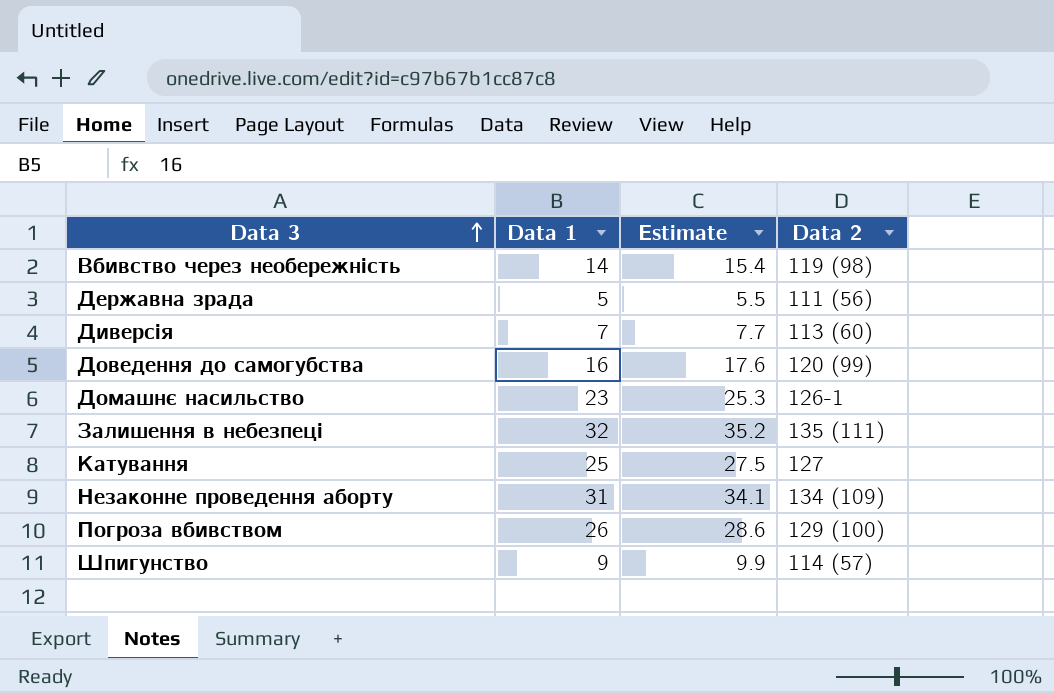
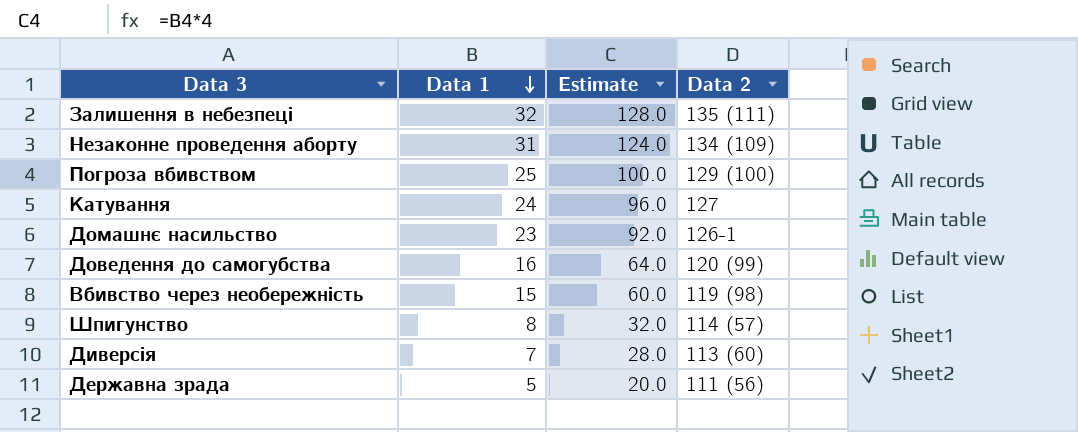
row order: Data 3 ascending -> Data 1 descending
column Estimate | formula: [Data 1] * 1.1 -> [Data 1] * 4
Погроза вбивством | Data 1: 26 -> 25
Катування | Data 1: 25 -> 24
Вбивство через необережність | Data 1: 14 -> 15
Шпигунство | Data 1: 9 -> 8

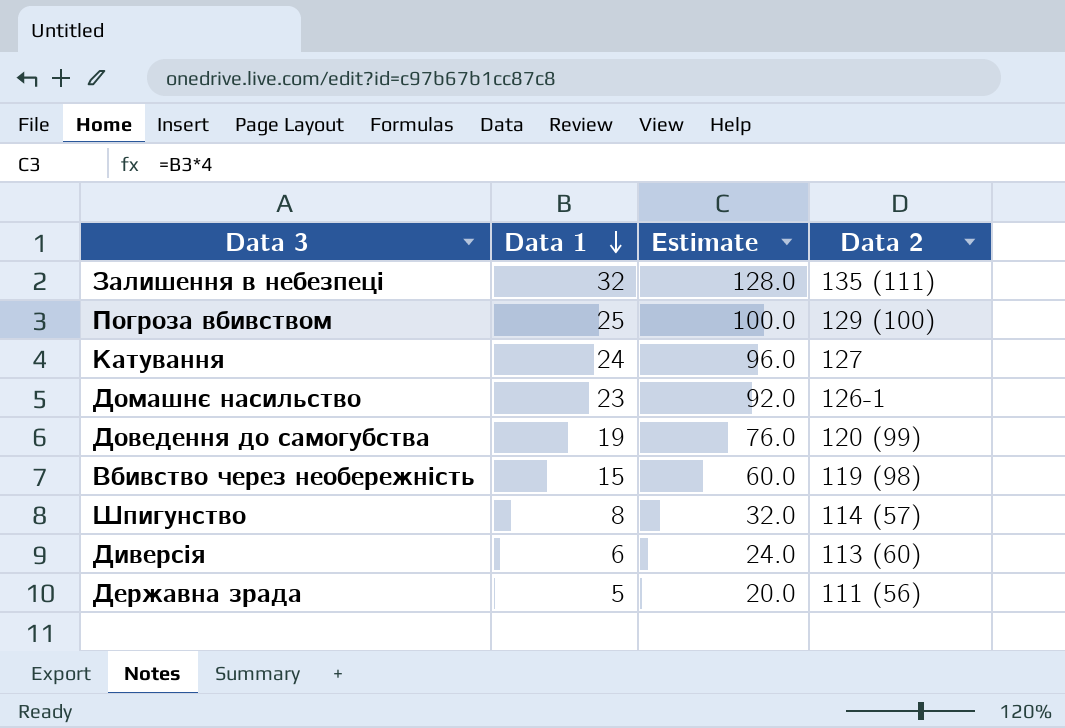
row Незаконне проведення аборту: 31 | 124.0 | 134 (109) -> none
Доведення до самогубства | Data 1: 16 -> 19
Доведення до самогубства | Estimate: 64.0 -> 76.0
Диверсія | Data 1: 7 -> 6
Диверсія | Estimate: 28.0 -> 24.0

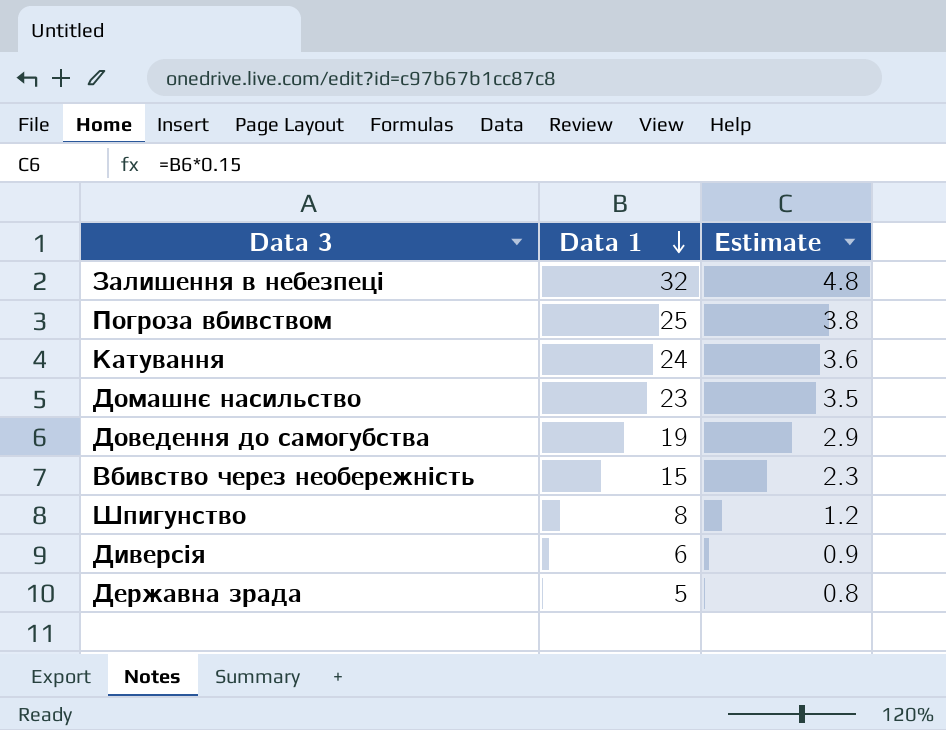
column Data 2 | position: 4 -> none
column Estimate | formula: [Data 1] * 4 -> [Data 1] * 0.15

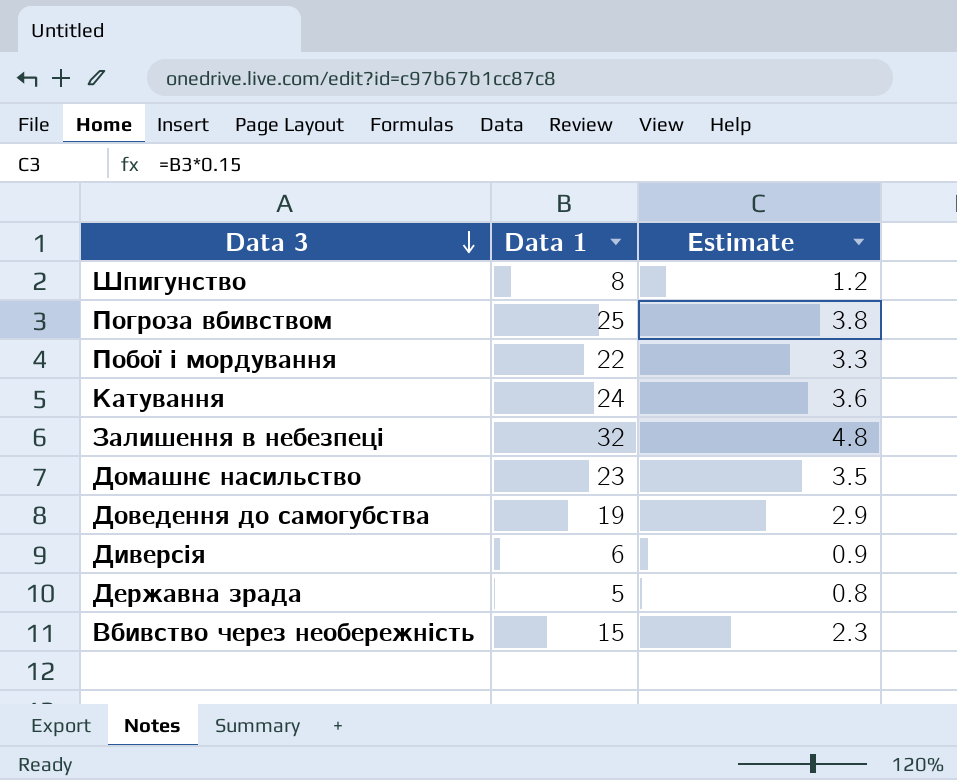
row order: Data 1 descending -> Data 3 descending
row Побої і мордування: none -> 22 | 3.3

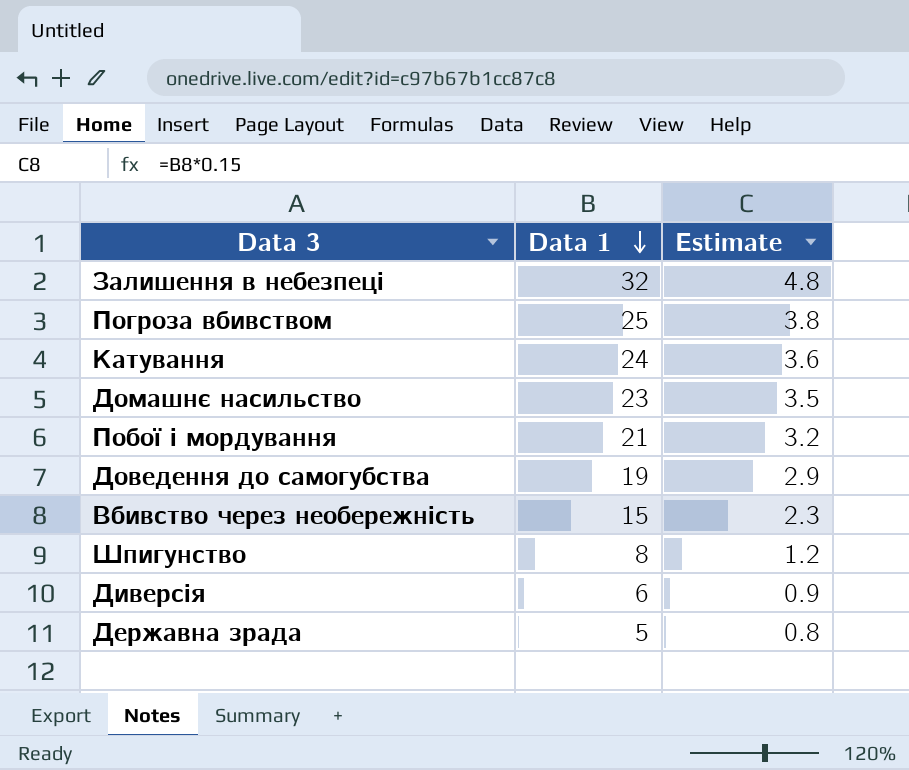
row order: Data 3 descending -> Data 1 descending
Побої і мордування | Data 1: 22 -> 21
Побої і мордування | Estimate: 3.3 -> 3.2

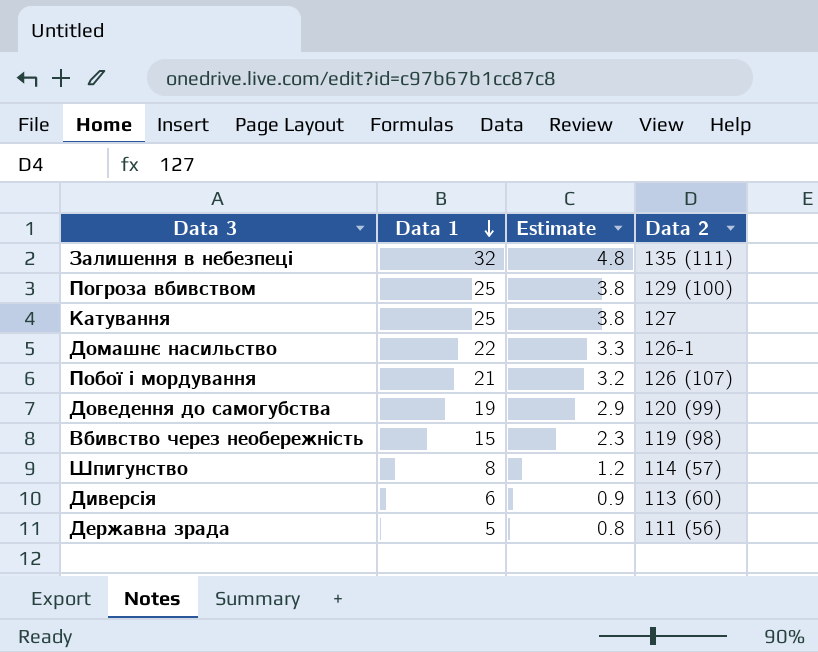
column Data 2 | position: none -> 4
Катування | Data 1: 24 -> 25
Катування | Estimate: 3.6 -> 3.8
Домашнє насильство | Data 1: 23 -> 22
Домашнє насильство | Estimate: 3.5 -> 3.3

